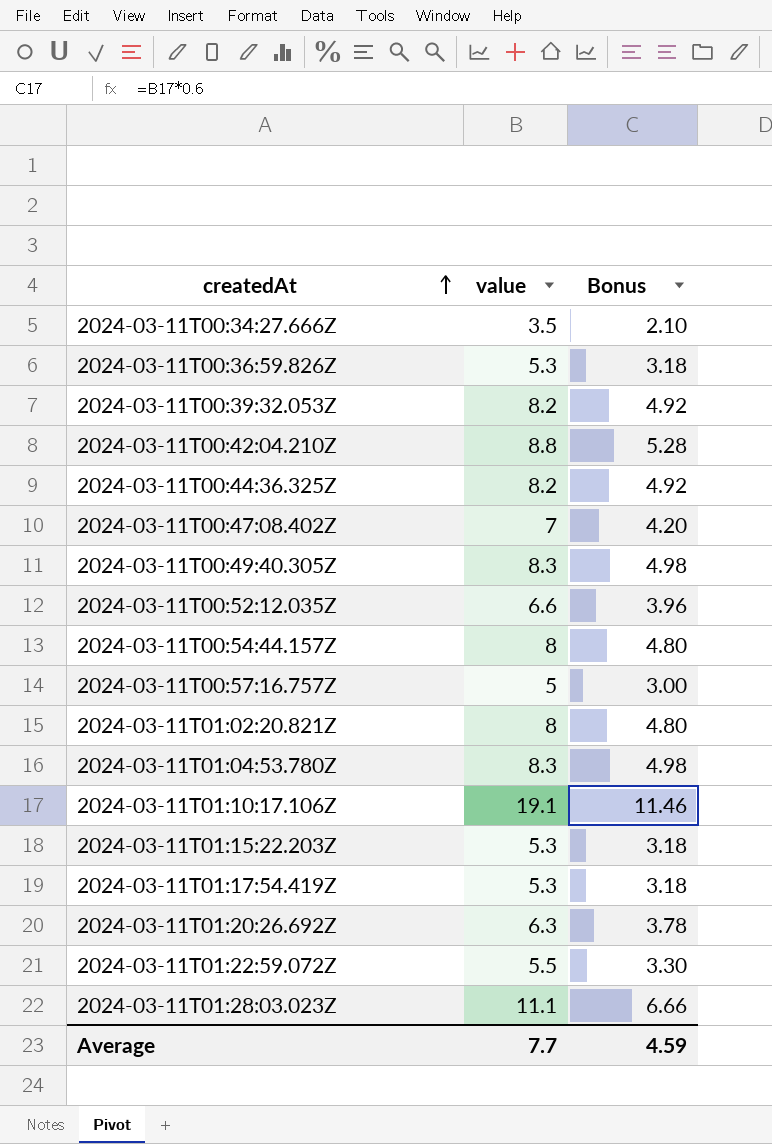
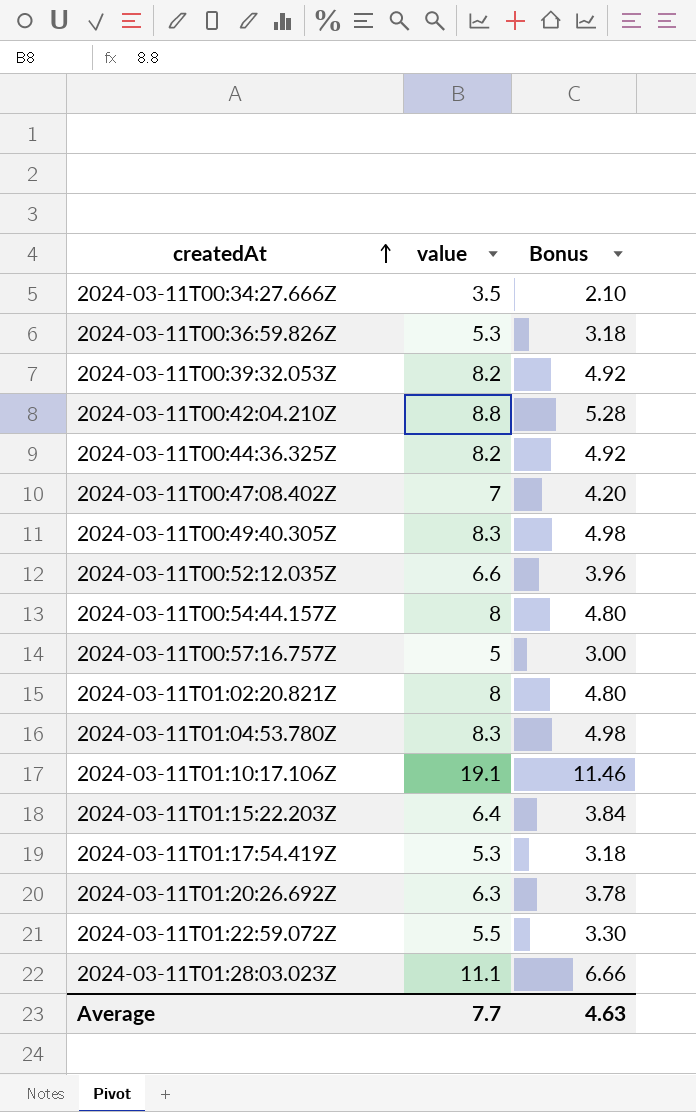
2024-03-11T01:15:22.203Z | value: 5.3 -> 6.4
2024-03-11T01:15:22.203Z | Bonus: 3.18 -> 3.84
Average | Bonus: 4.59 -> 4.63

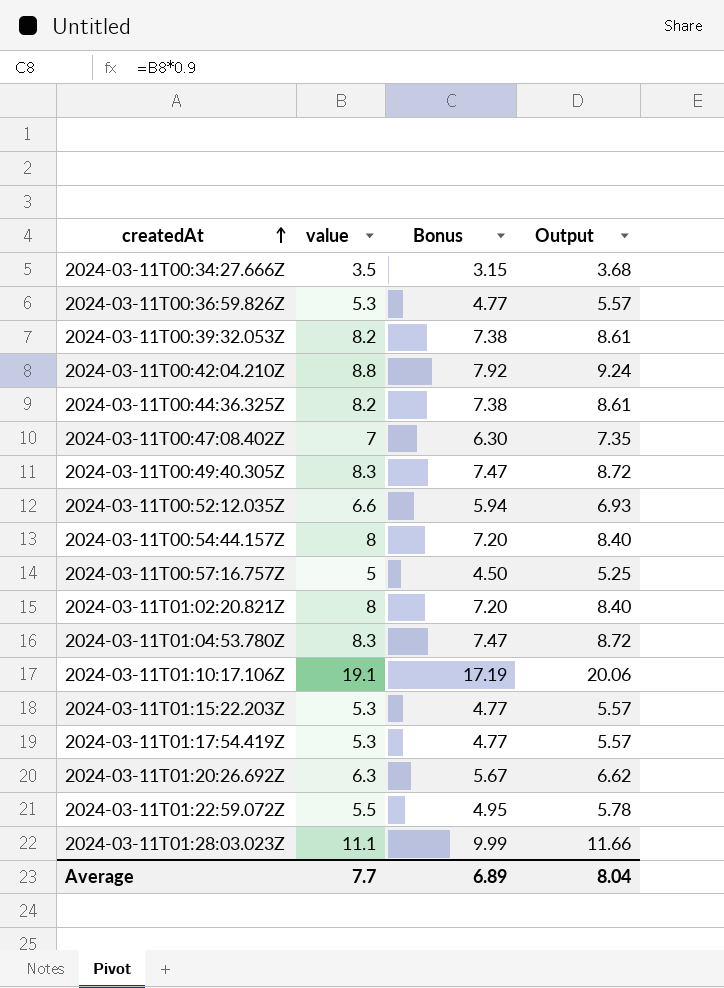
column Bonus | formula: [value] * 0.6 -> [value] * 0.9
column Output | formula: none -> [value] * 1.05
2024-03-11T01:15:22.203Z | value: 6.4 -> 5.3
Average | Bonus: 4.63 -> 6.89

